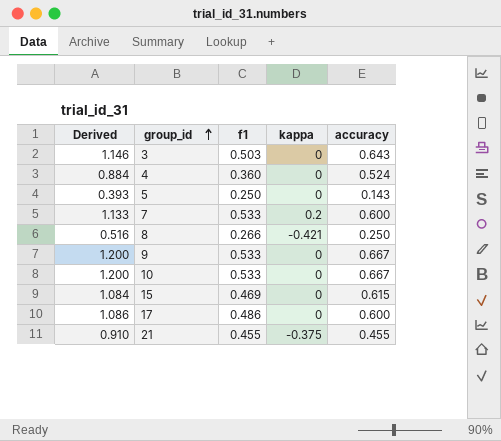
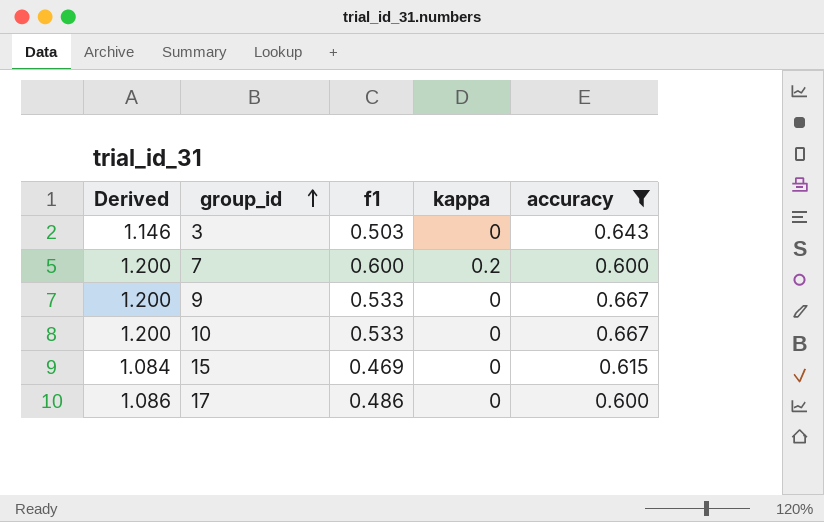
filter: none -> accuracy >= 0.600
7 | Derived: 1.133 -> 1.200
7 | f1: 0.533 -> 0.600

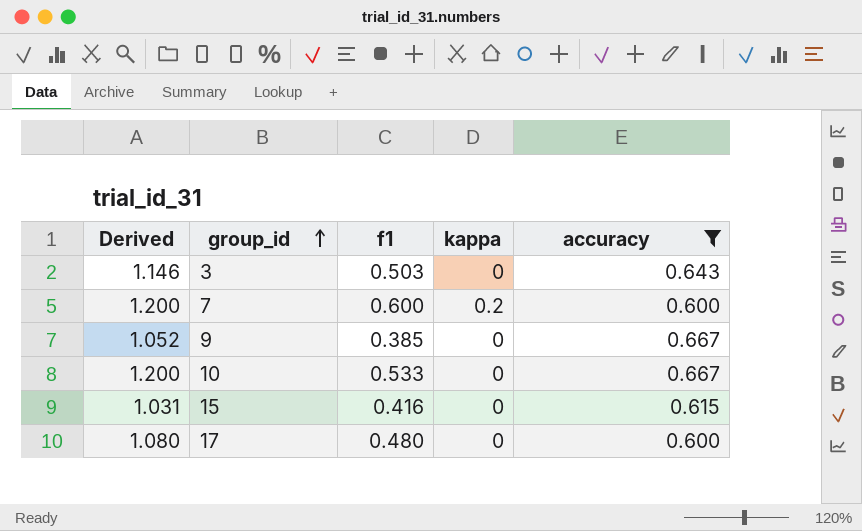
9 | Derived: 1.200 -> 1.052
9 | f1: 0.533 -> 0.385
15 | Derived: 1.084 -> 1.031
15 | f1: 0.469 -> 0.416
17 | Derived: 1.086 -> 1.080
17 | f1: 0.486 -> 0.480

